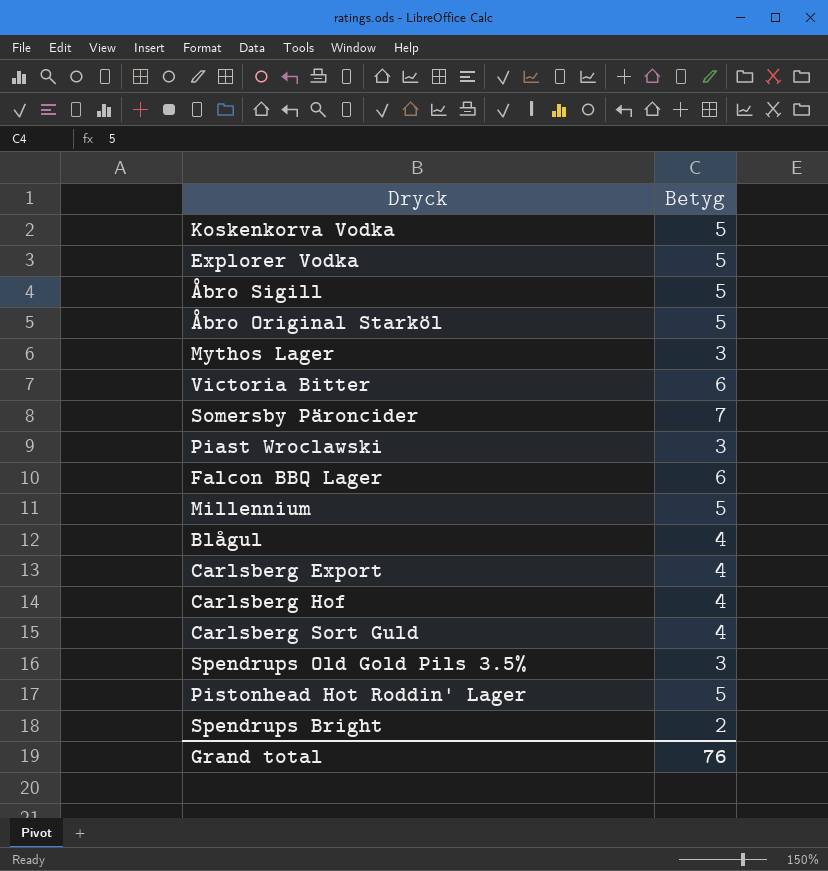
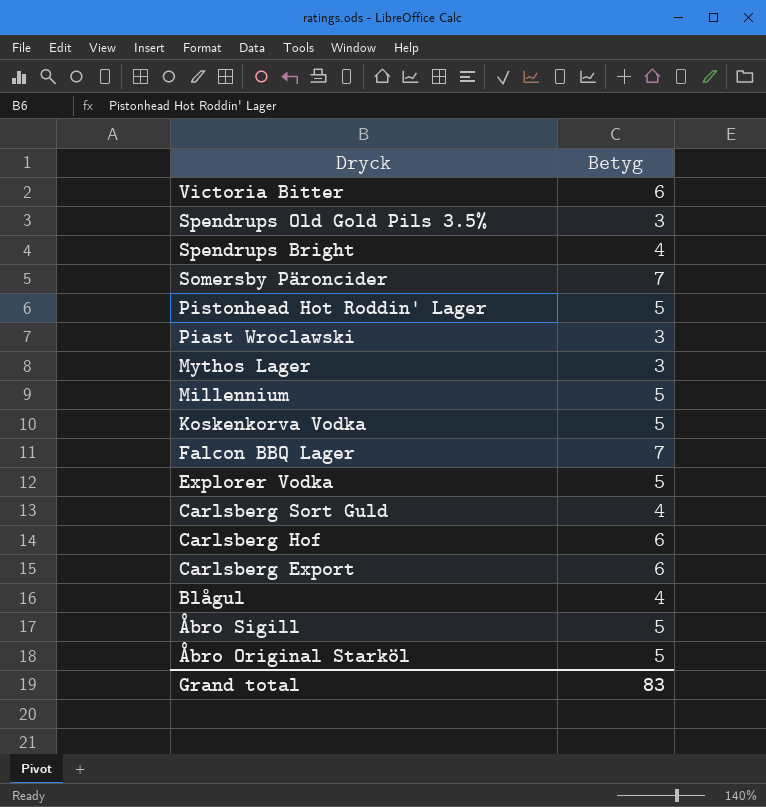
row order: none -> Dryck descending
Spendrups Bright | Betyg: 2 -> 4
Falcon BBQ Lager | Betyg: 6 -> 7
Carlsberg Hof | Betyg: 4 -> 6
Carlsberg Export | Betyg: 4 -> 6
Grand total | Betyg: 76 -> 83

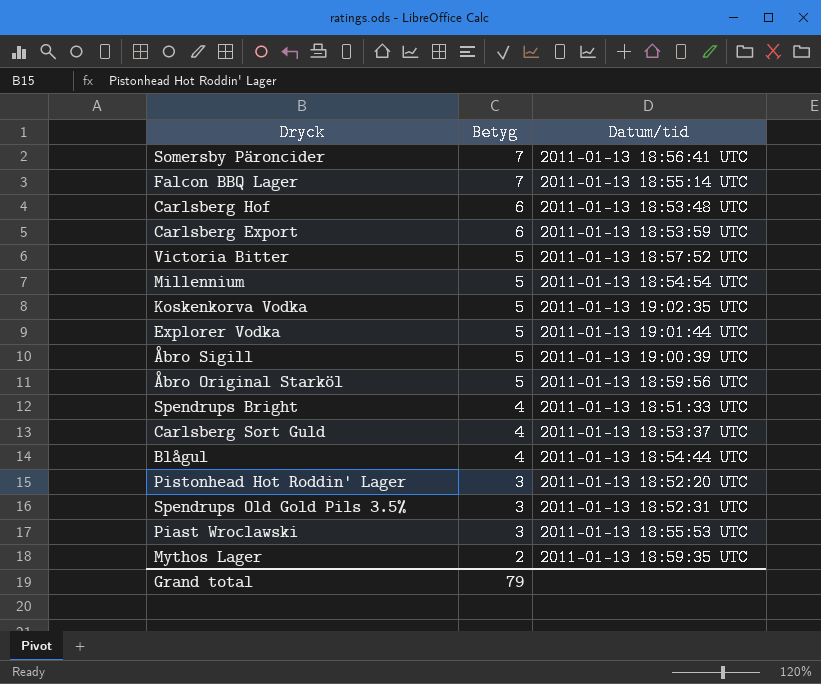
row order: Dryck descending -> Betyg descending
column Datum/tid | position: none -> 3
Victoria Bitter | Betyg: 6 -> 5
Pistonhead Hot Roddin' Lager | Betyg: 5 -> 3
Mythos Lager | Betyg: 3 -> 2
Grand total | Betyg: 83 -> 79

